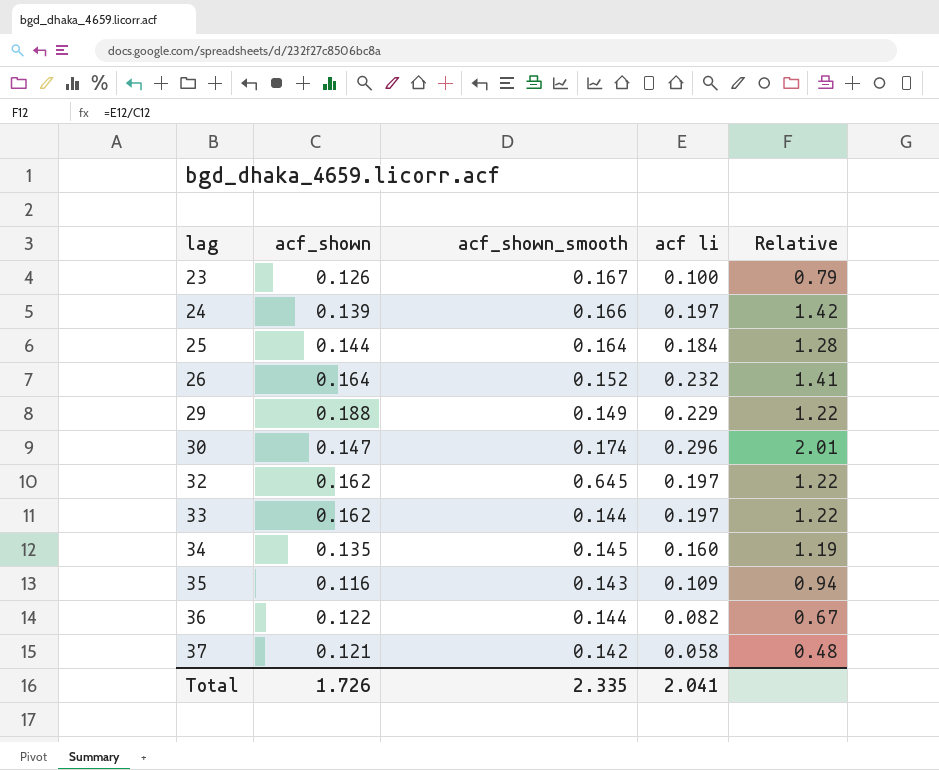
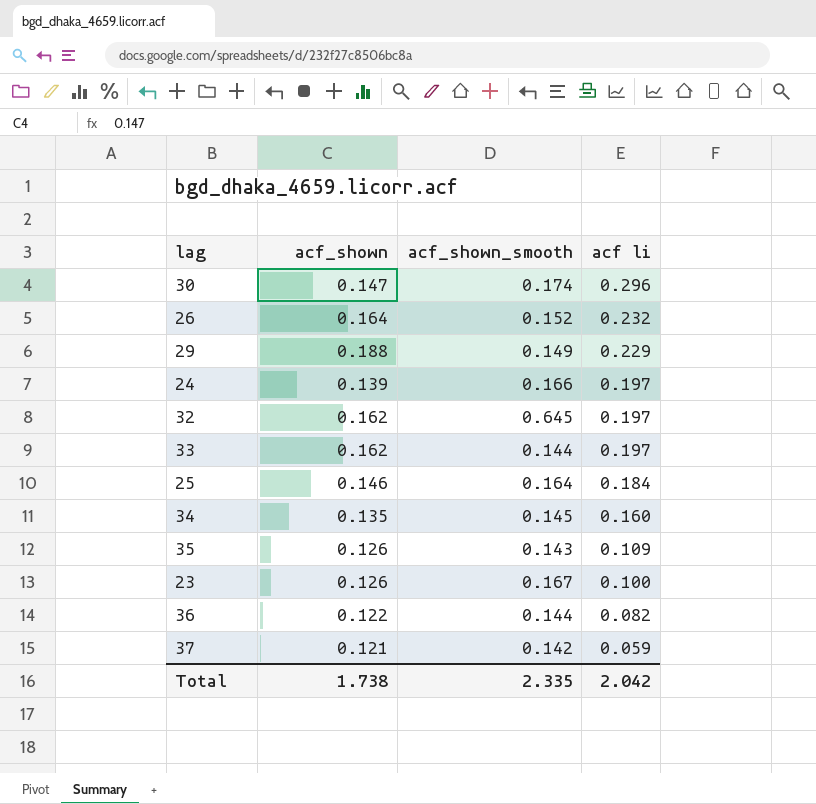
row order: lag ascending -> acf li descending
column Relative | formula: [acf li] / [acf_shown] -> none
25 | acf_shown: 0.144 -> 0.146
35 | acf_shown: 0.116 -> 0.126
37 | acf li: 0.058 -> 0.059
Total | acf_shown: 1.726 -> 1.738
Total | acf li: 2.041 -> 2.042

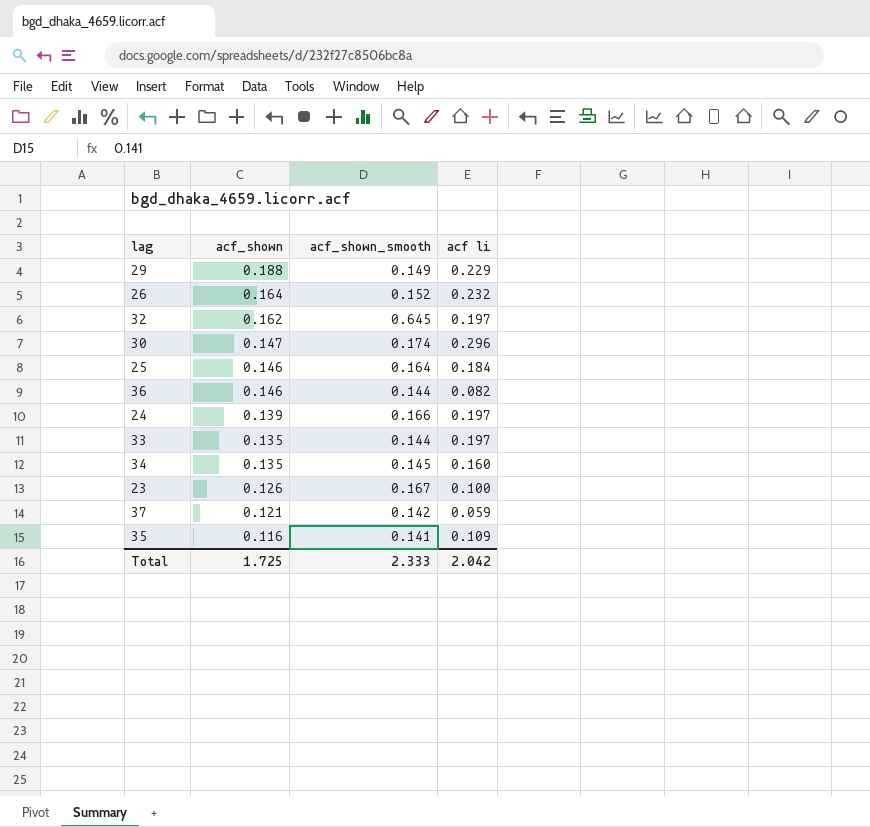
row order: acf li descending -> acf_shown descending
36 | acf_shown: 0.122 -> 0.146
33 | acf_shown: 0.162 -> 0.135
35 | acf_shown: 0.126 -> 0.116
35 | acf_shown_smooth: 0.143 -> 0.141
Total | acf_shown: 1.738 -> 1.725
Total | acf_shown_smooth: 2.335 -> 2.333

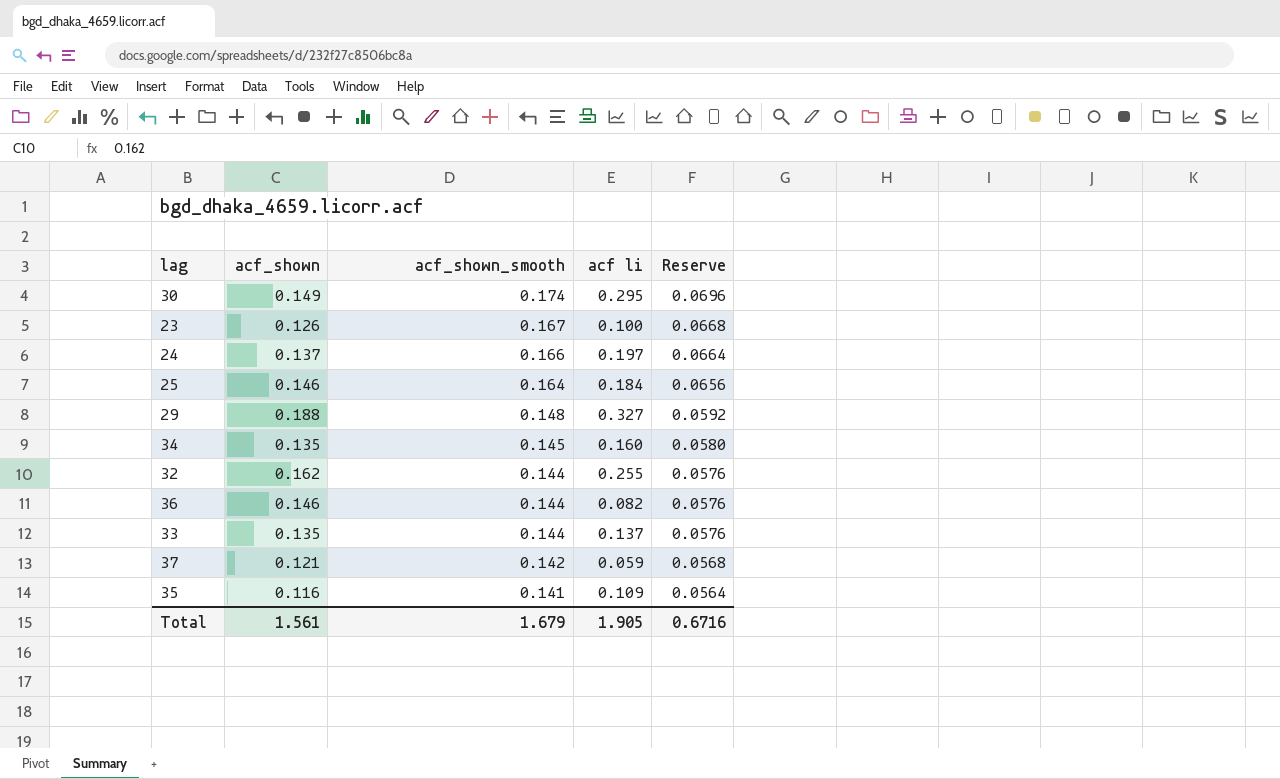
row order: acf_shown descending -> acf_shown_smooth descending
column Reserve | formula: none -> [acf_shown_smooth] * 0.4
row 26: 0.164 | 0.152 | 0.232 -> none
30 | acf_shown: 0.147 -> 0.149
30 | acf li: 0.296 -> 0.295
24 | acf_shown: 0.139 -> 0.137
29 | acf_shown_smooth: 0.149 -> 0.148
29 | acf li: 0.229 -> 0.327
32 | acf_shown_smooth: 0.645 -> 0.144
32 | acf li: 0.197 -> 0.255
33 | acf li: 0.197 -> 0.137
Total | acf_shown: 1.725 -> 1.561
Total | acf_shown_smooth: 2.333 -> 1.679
Total | acf li: 2.042 -> 1.905

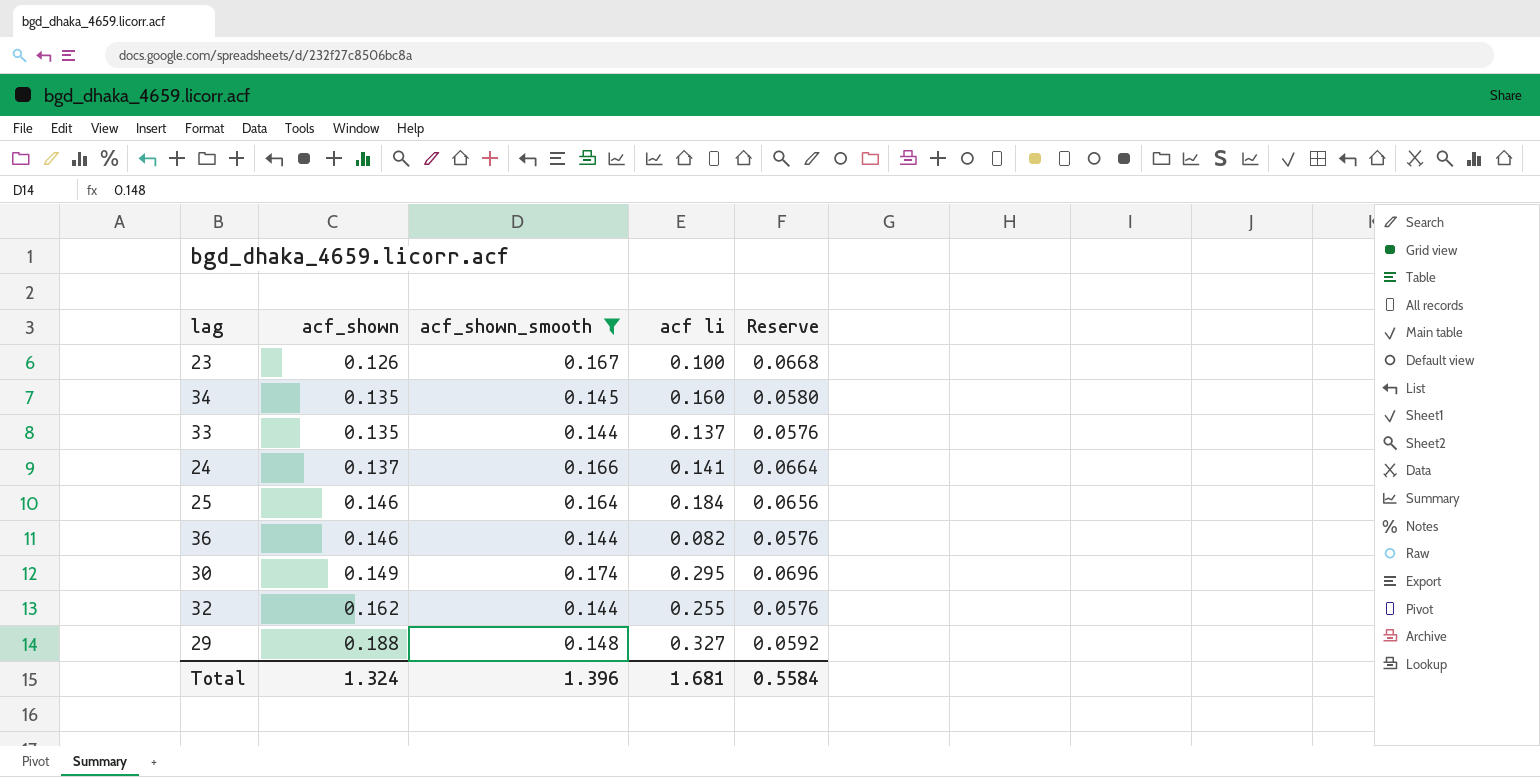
filter: none -> acf_shown_smooth >= 0.144
row order: acf_shown_smooth descending -> acf_shown ascending
24 | acf li: 0.197 -> 0.141
Total | acf_shown: 1.561 -> 1.324
Total | acf_shown_smooth: 1.679 -> 1.396
Total | acf li: 1.905 -> 1.681
Total | Reserve: 0.6716 -> 0.5584

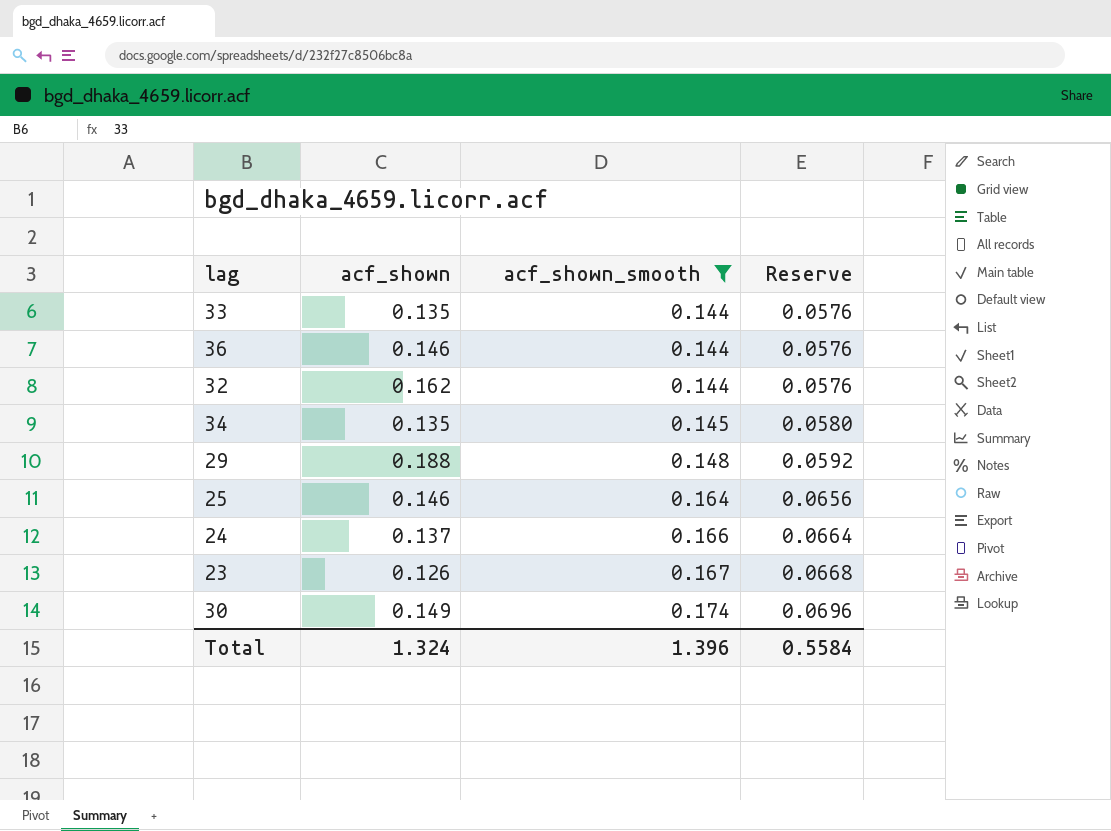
row order: acf_shown ascending -> acf_shown_smooth ascending
column acf li | position: 4 -> none

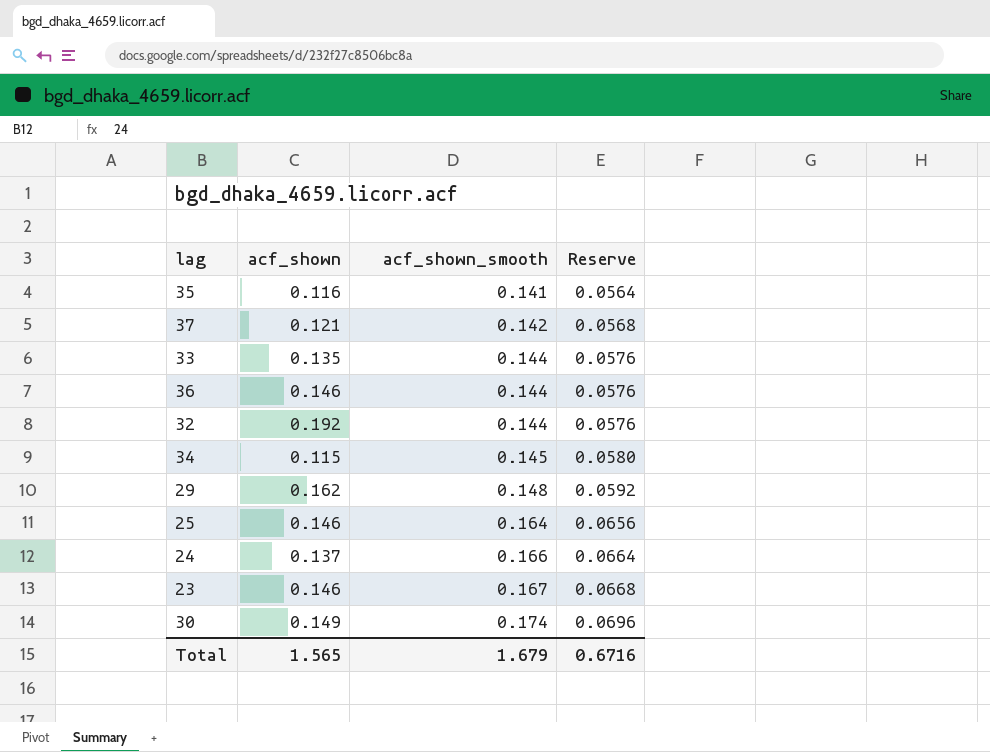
filter: acf_shown_smooth >= 0.144 -> none
32 | acf_shown: 0.162 -> 0.192
34 | acf_shown: 0.135 -> 0.115
29 | acf_shown: 0.188 -> 0.162
23 | acf_shown: 0.126 -> 0.146
Total | acf_shown: 1.324 -> 1.565
Total | acf_shown_smooth: 1.396 -> 1.679
Total | Reserve: 0.5584 -> 0.6716

